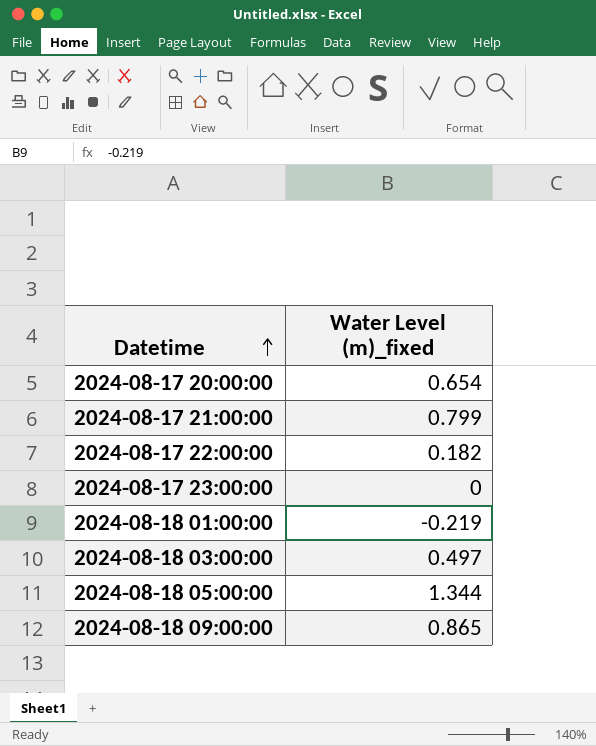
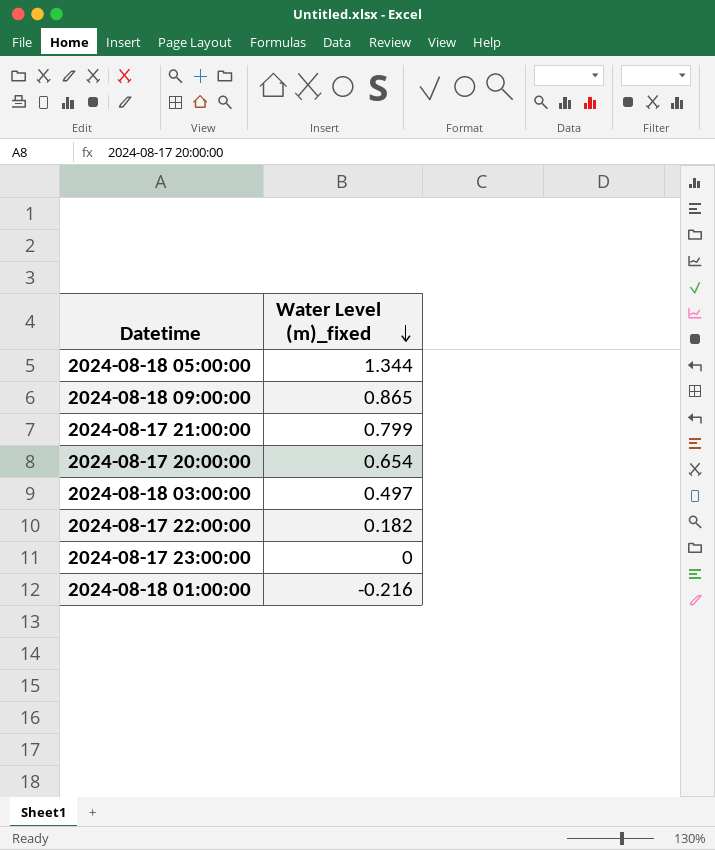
row order: Datetime ascending -> Water Level (m)_fixed descending
2024-08-18 01:00:00 | Water Level (m)_fixed: -0.219 -> -0.216

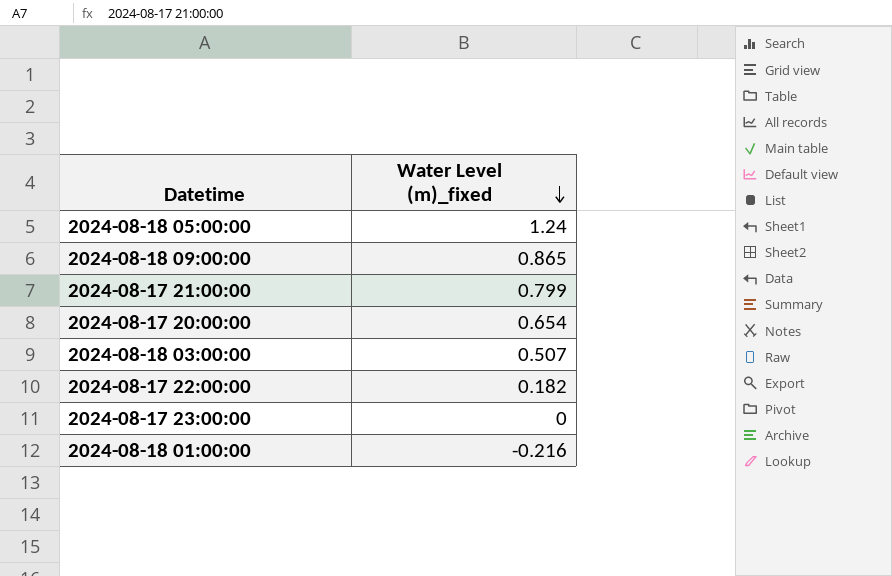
2024-08-18 05:00:00 | Water Level (m)_fixed: 1.344 -> 1.24
2024-08-18 03:00:00 | Water Level (m)_fixed: 0.497 -> 0.507

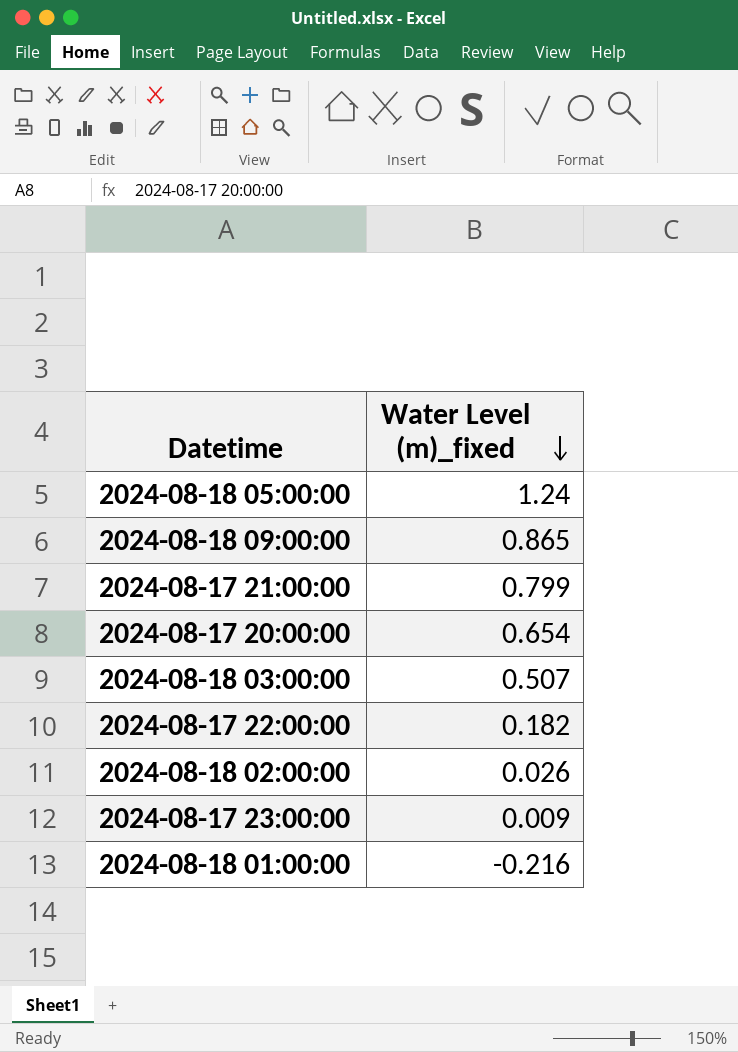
row 2024-08-18 02:00:00: none -> 0.026
2024-08-17 23:00:00 | Water Level (m)_fixed: 0 -> 0.009

